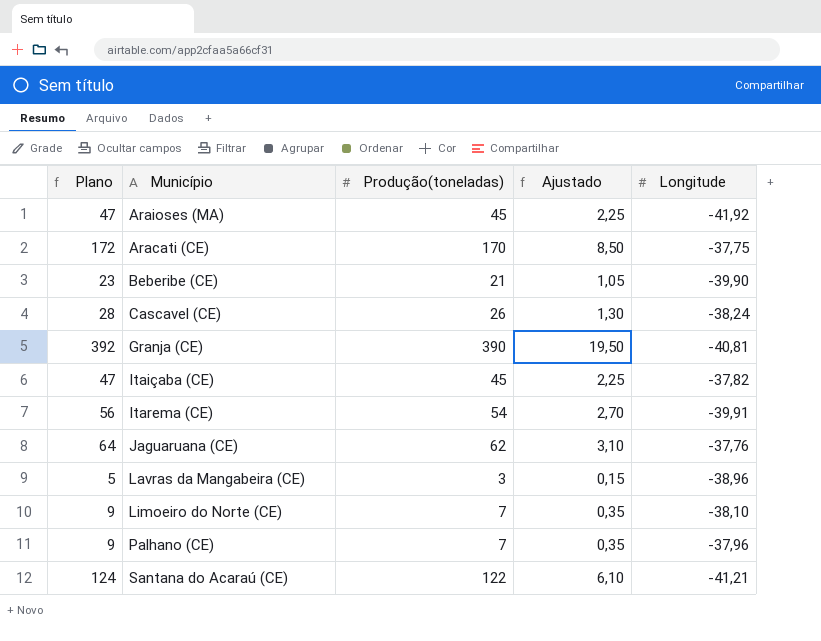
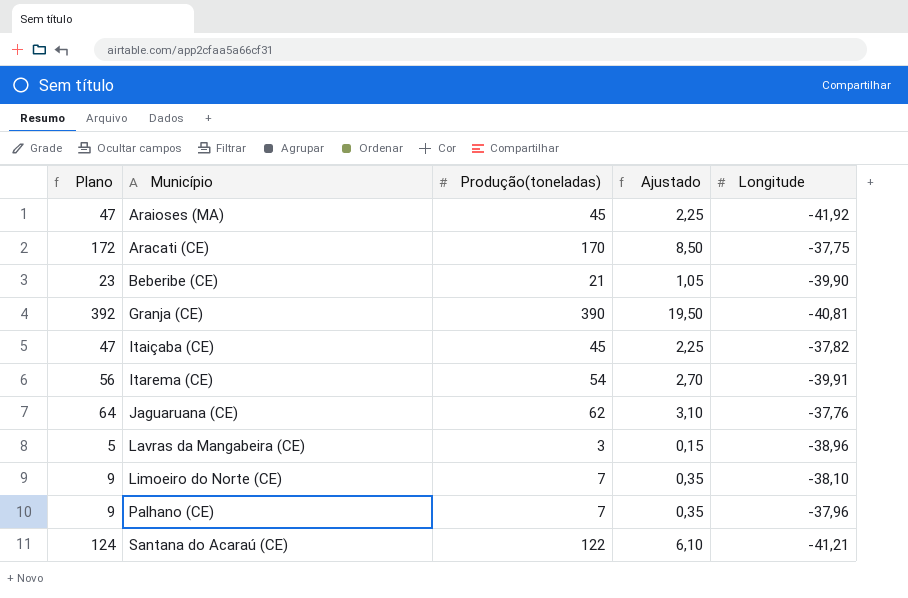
row Cascavel (CE): 28 | 26 | 1,30 | -38,24 -> none

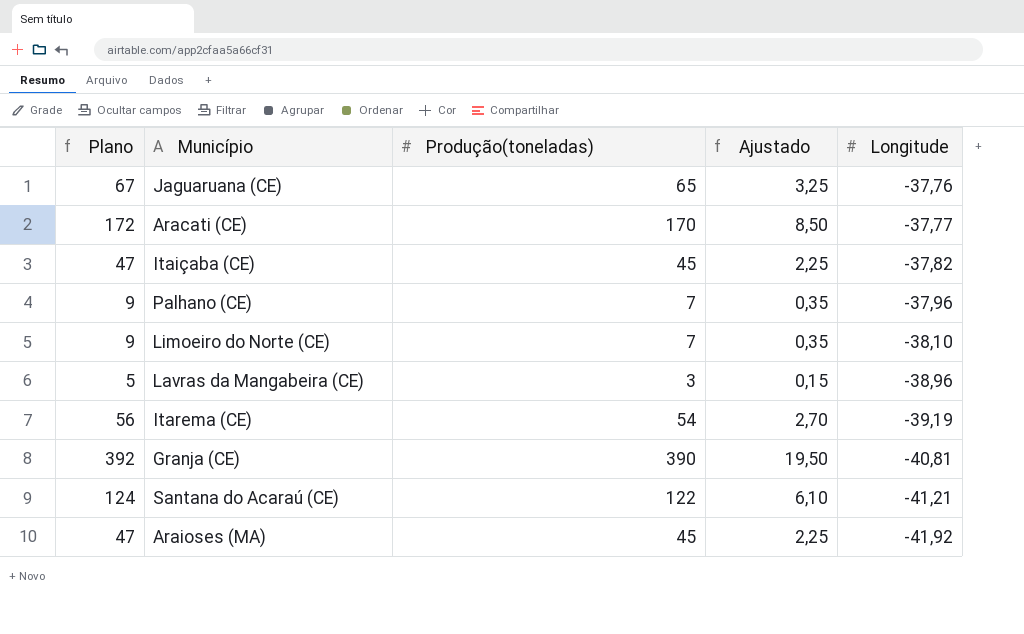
row order: none -> Longitude descending
row Beberibe (CE): 23 | 21 | 1,05 | -39,90 -> none
Jaguaruana (CE) | Plano: 64 -> 67
Jaguaruana (CE) | Produção(toneladas): 62 -> 65
Jaguaruana (CE) | Ajustado: 3,10 -> 3,25
Aracati (CE) | Longitude: -37,75 -> -37,77
Itarema (CE) | Longitude: -39,91 -> -39,19

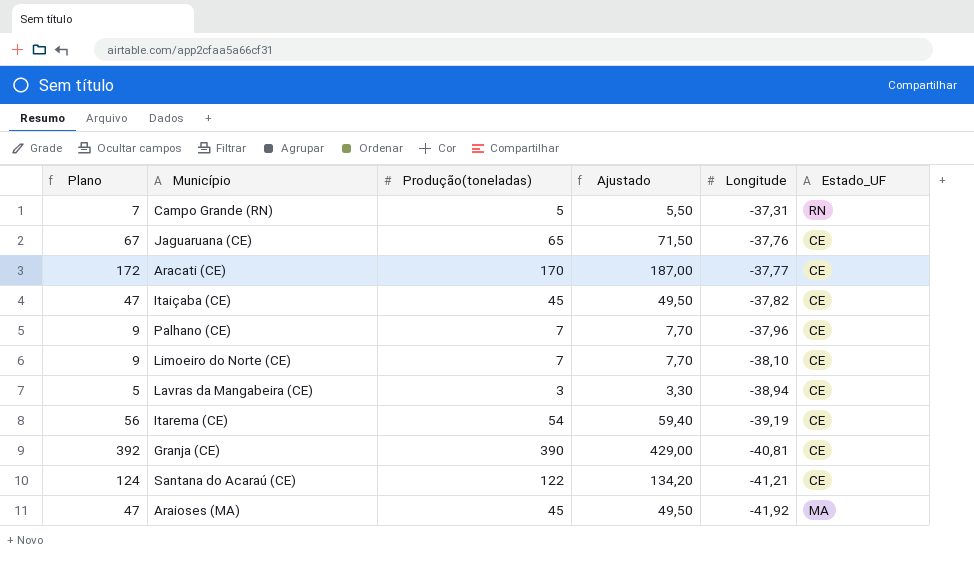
column Ajustado | formula: [Produção(toneladas)] * 0,05 -> [Produção(toneladas)] * 1,1
column Estado_UF | position: none -> 6
row Campo Grande (RN): none -> 7 | 5 | 5,50 | -37,31 | RN
Lavras da Mangabeira (CE) | Longitude: -38,96 -> -38,94

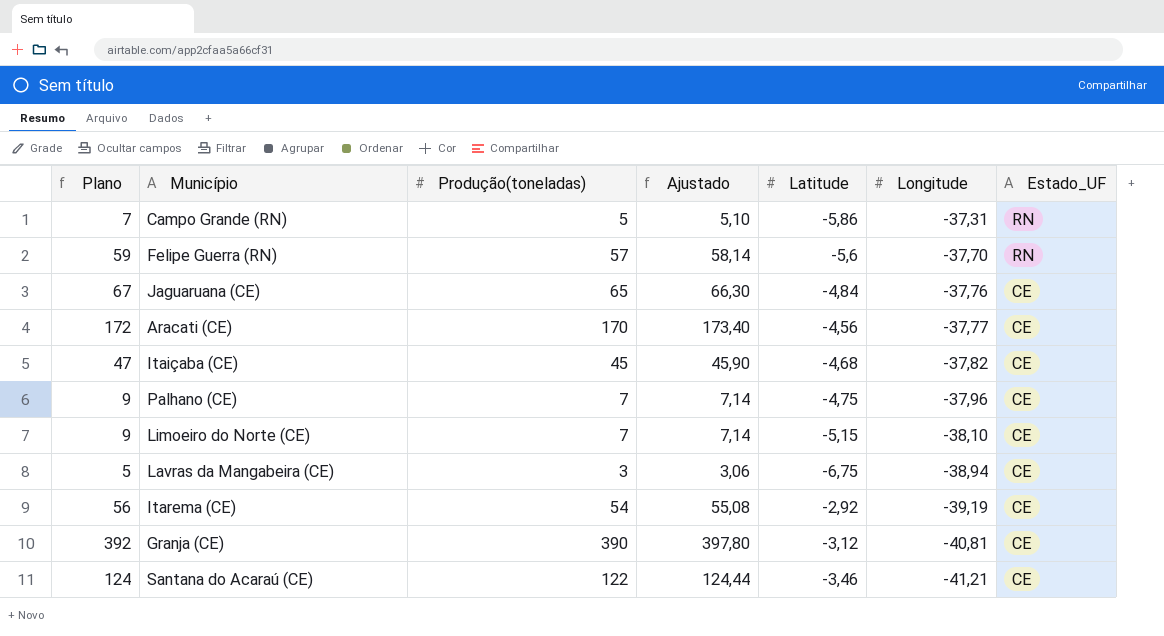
column Ajustado | formula: [Produção(toneladas)] * 1,1 -> [Produção(toneladas)] * 1,02
column Latitude | position: none -> 5
row Araioses (MA): 47 | 45 | 49,50 | -41,92 | MA -> none
row Felipe Guerra (RN): none -> 59 | 57 | 58,14 | -5,6 | -37,70 | RN

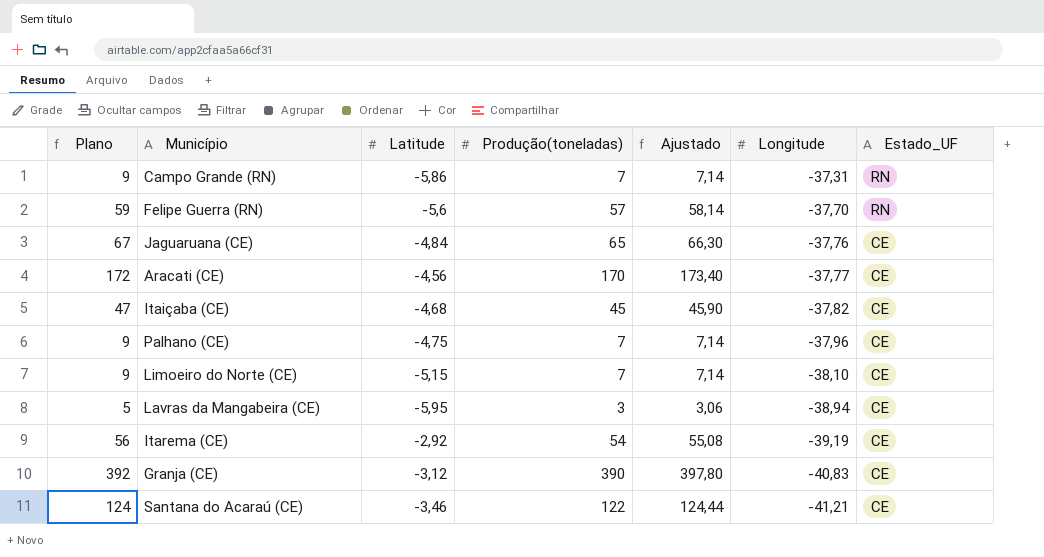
column Latitude | position: 5 -> 3
Campo Grande (RN) | Plano: 7 -> 9
Campo Grande (RN) | Produção(toneladas): 5 -> 7
Campo Grande (RN) | Ajustado: 5,10 -> 7,14
Lavras da Mangabeira (CE) | Latitude: -6,75 -> -5,95
Granja (CE) | Longitude: -40,81 -> -40,83

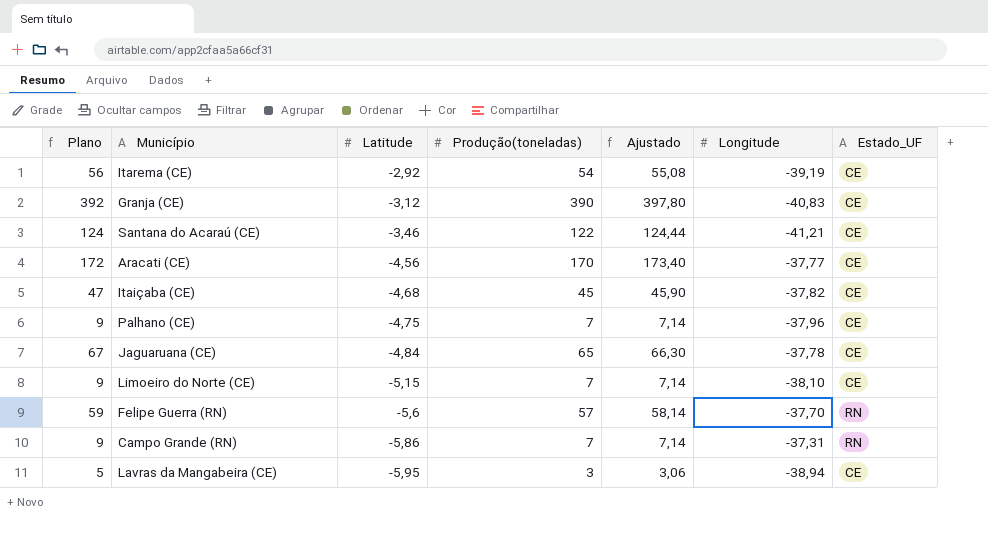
row order: Longitude descending -> Latitude descending
Jaguaruana (CE) | Longitude: -37,76 -> -37,78

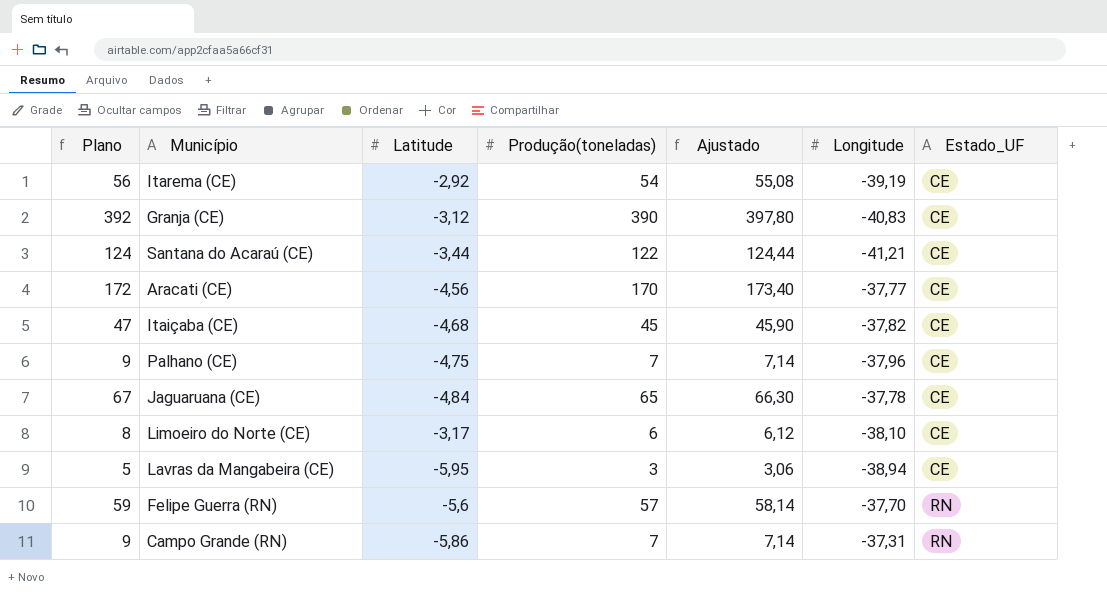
row order: Latitude descending -> Estado_UF ascending
Santana do Acaraú (CE) | Latitude: -3,46 -> -3,44
Limoeiro do Norte (CE) | Plano: 9 -> 8
Limoeiro do Norte (CE) | Latitude: -5,15 -> -3,17
Limoeiro do Norte (CE) | Produção(toneladas): 7 -> 6
Limoeiro do Norte (CE) | Ajustado: 7,14 -> 6,12

